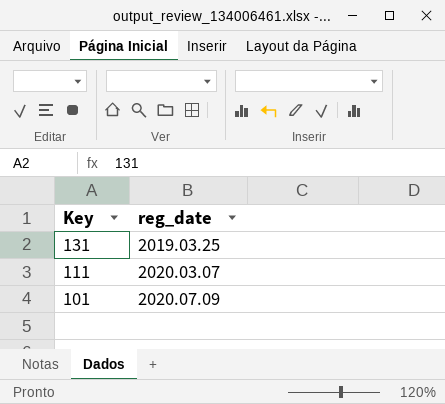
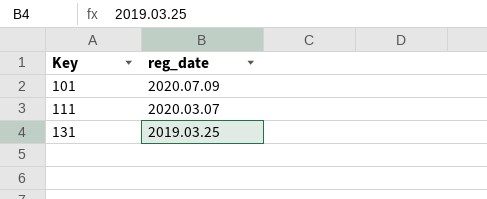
row order: Key descending -> Key ascending

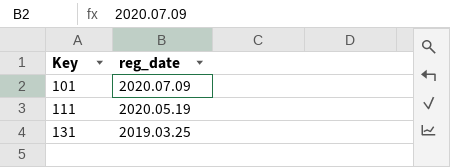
111 | reg_date: 2020.03.07 -> 2020.05.19

